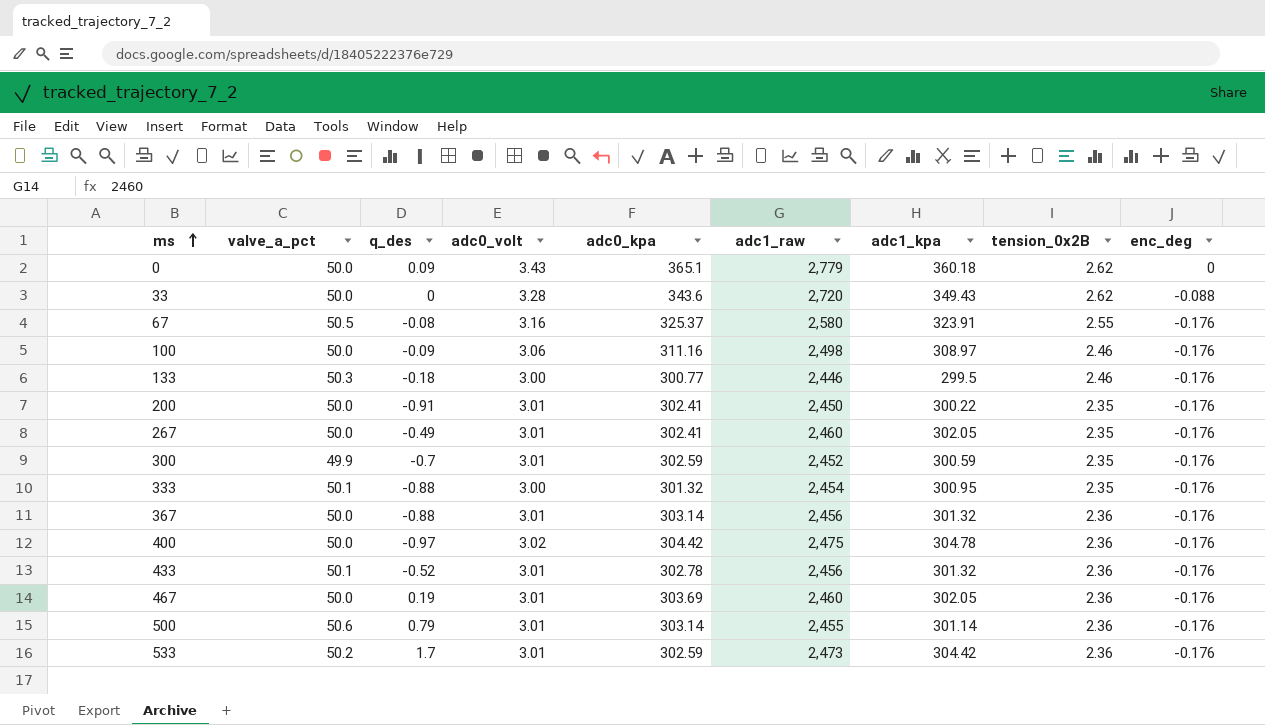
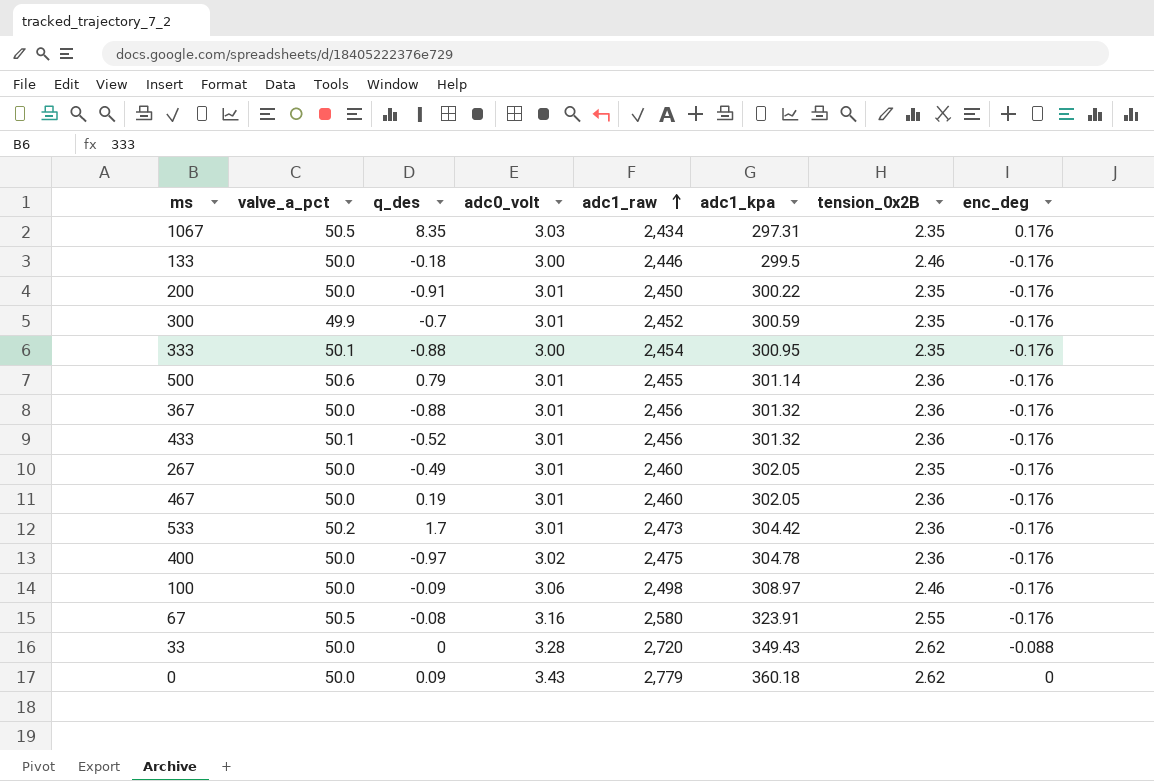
row order: ms ascending -> adc1_raw ascending
column adc0_kpa | position: 5 -> none
row 1067: none -> 50.5 | 8.35 | 3.03 | 2,434 | 297.31 | 2.35 | 0.176
133 | valve_a_pct: 50.3 -> 50.0

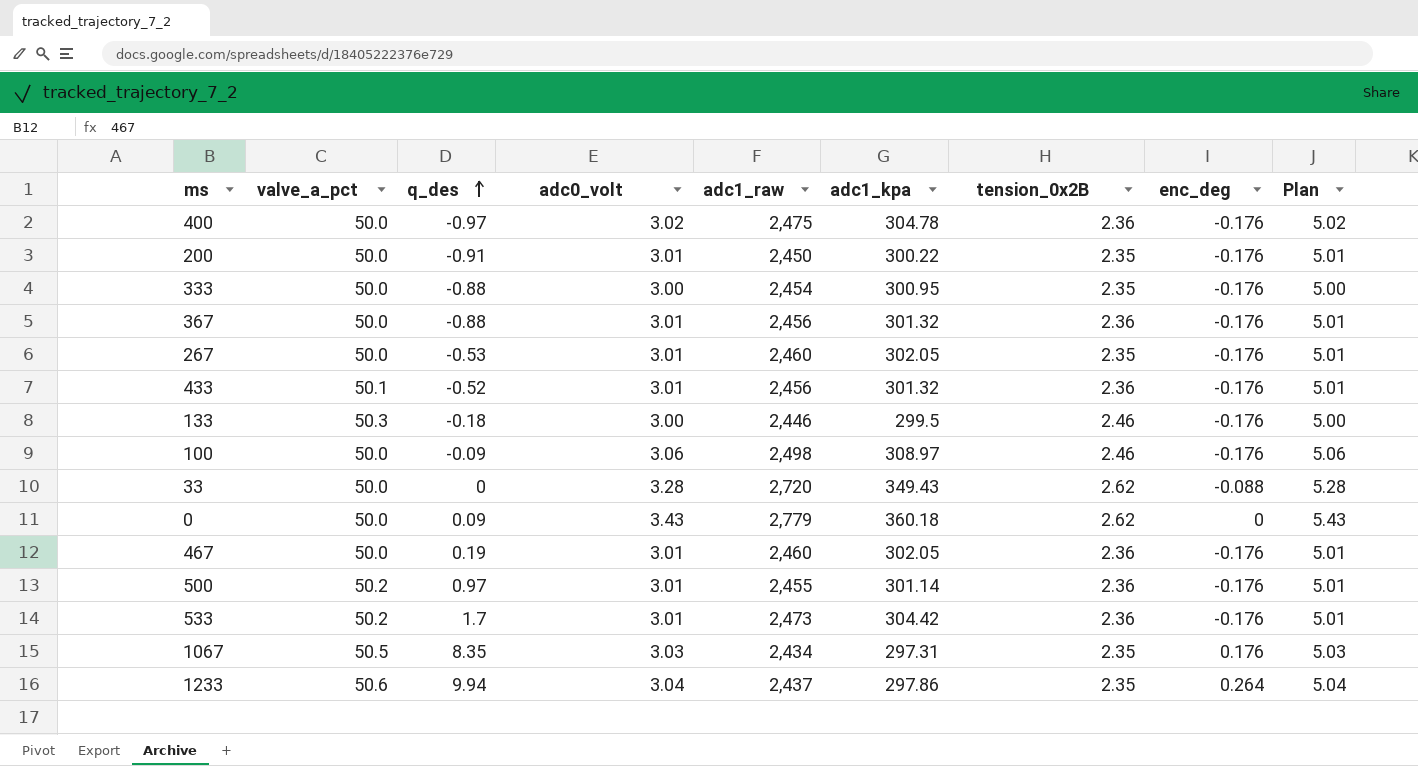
row order: adc1_raw ascending -> q_des ascending
column Plan | formula: none -> [adc0_volt] + 2
row 300: 49.9 | -0.7 | 3.01 | 2,452 | 300.59 | 2.35 | -0.176 -> none
row 67: 50.5 | -0.08 | 3.16 | 2,580 | 323.91 | 2.55 | -0.176 -> none
333 | valve_a_pct: 50.1 -> 50.0
267 | q_des: -0.49 -> -0.53
133 | valve_a_pct: 50.0 -> 50.3
500 | valve_a_pct: 50.6 -> 50.2
500 | q_des: 0.79 -> 0.97
row 1233: none -> 50.6 | 9.94 | 3.04 | 2,437 | 297.86 | 2.35 | 0.264 | 5.04

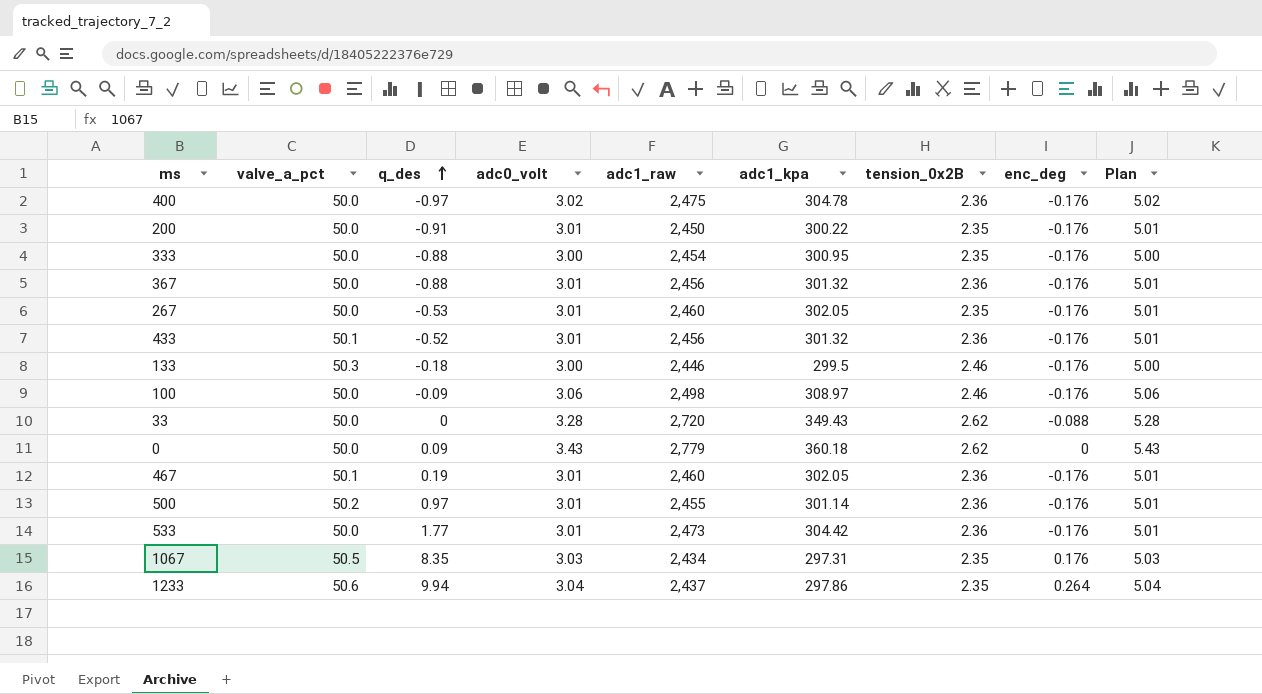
467 | valve_a_pct: 50.0 -> 50.1
533 | valve_a_pct: 50.2 -> 50.0
533 | q_des: 1.7 -> 1.77

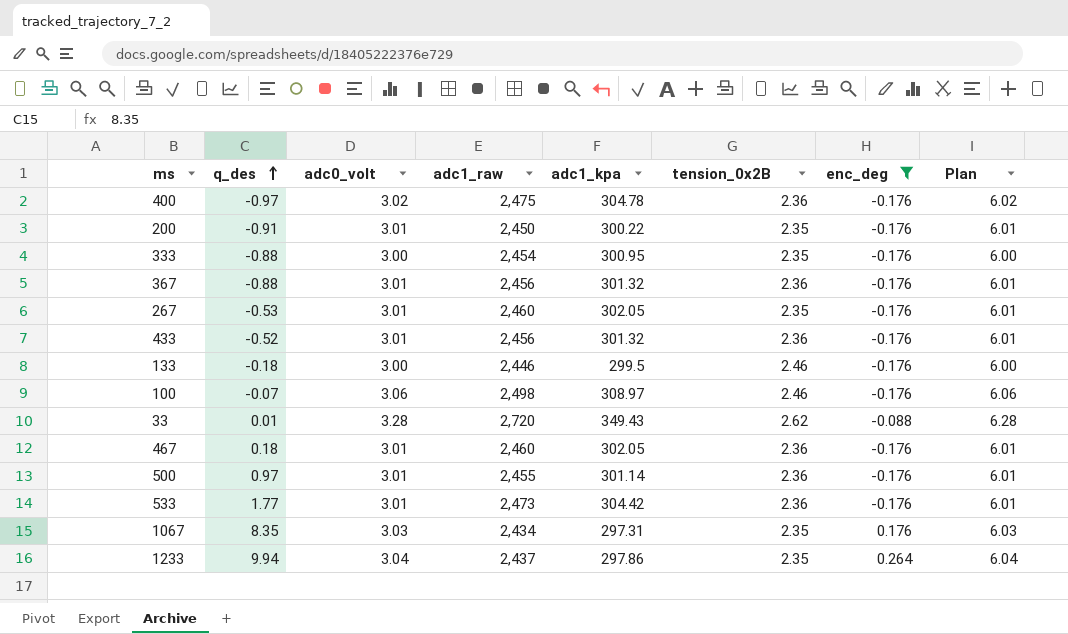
filter: none -> enc_deg != 0
column valve_a_pct | position: 2 -> none
column Plan | formula: [adc0_volt] + 2 -> [adc0_volt] + 3
100 | q_des: -0.09 -> -0.07
33 | q_des: 0 -> 0.01
467 | q_des: 0.19 -> 0.18

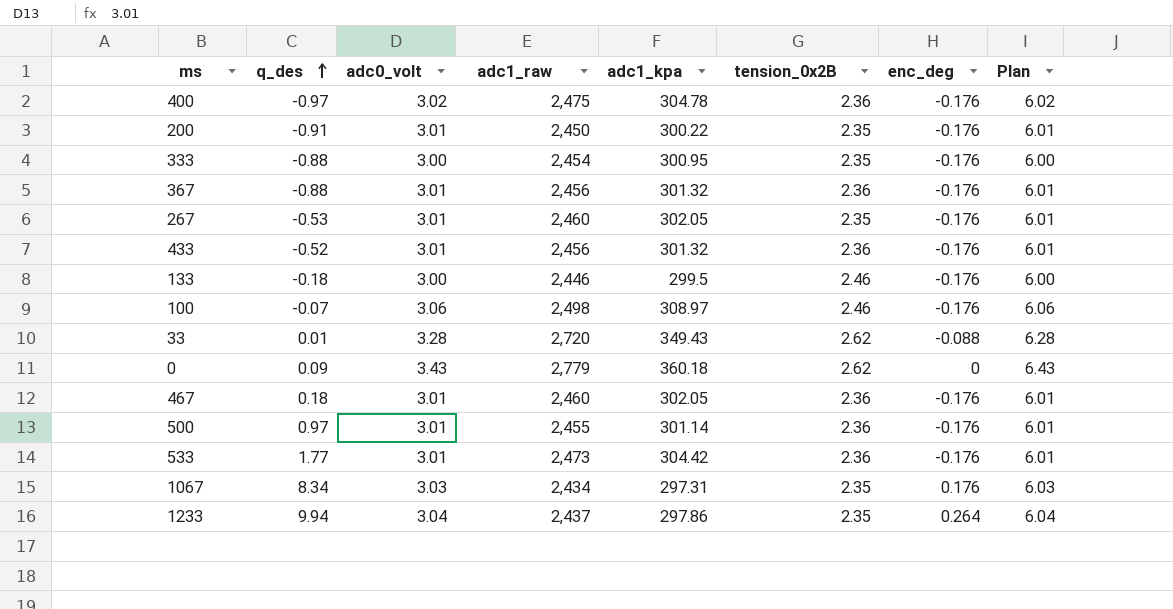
filter: enc_deg != 0 -> none
1067 | q_des: 8.35 -> 8.34

